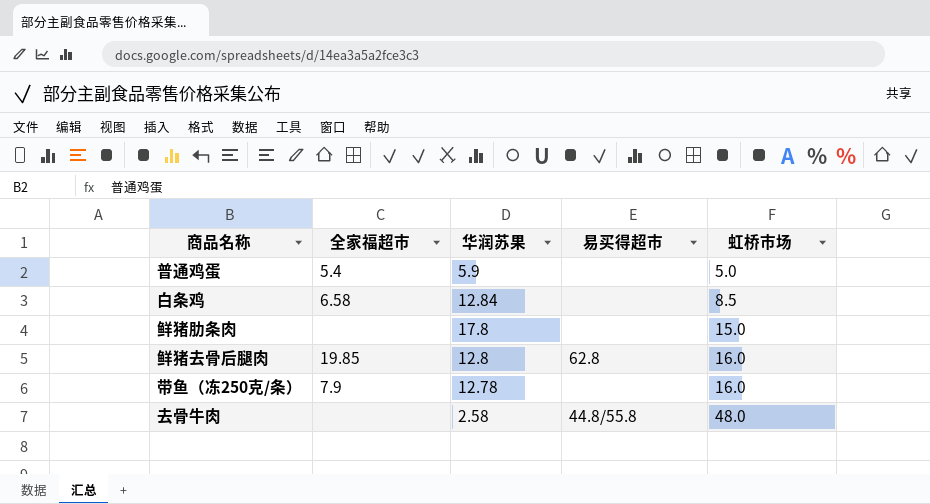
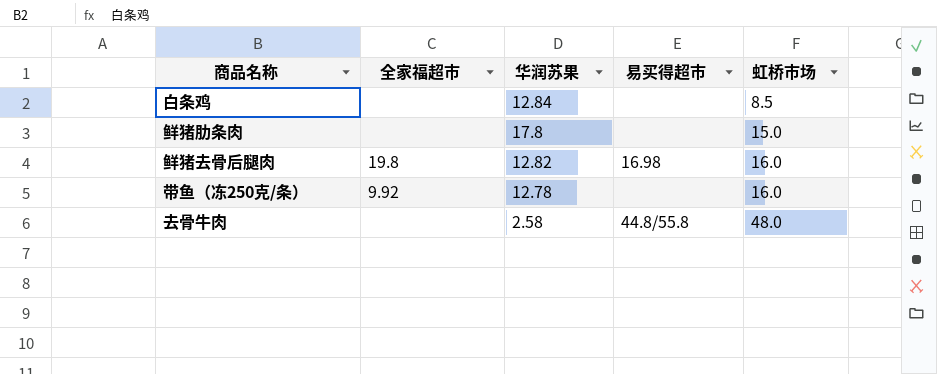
row 普通鸡蛋: 5.4 | 5.9 | none | 5.0 -> none
白条鸡 | 全家福超市: 6.58 -> none
鲜猪去骨后腿肉 | 全家福超市: 19.85 -> 19.8
鲜猪去骨后腿肉 | 华润苏果: 12.8 -> 12.82
鲜猪去骨后腿肉 | 易买得超市: 62.8 -> 16.98
带鱼（冻250克/条） | 全家福超市: 7.9 -> 9.92

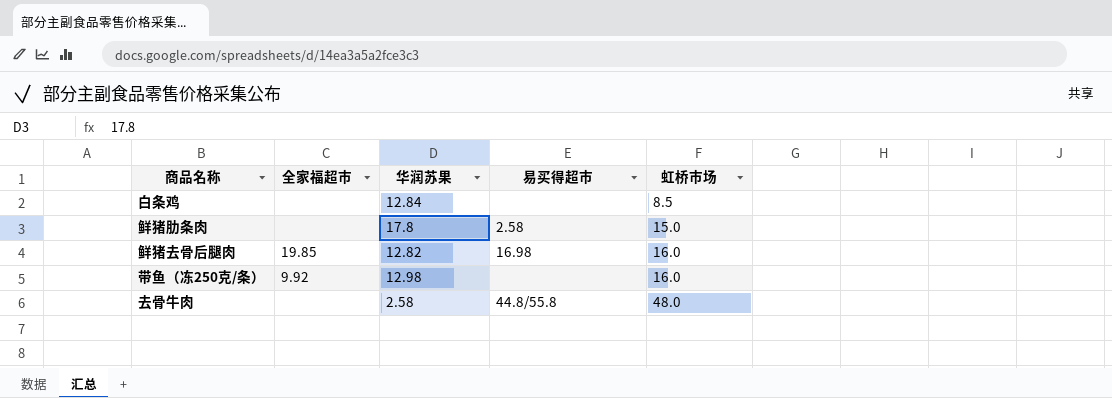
鲜猪肋条肉 | 易买得超市: none -> 2.58
鲜猪去骨后腿肉 | 全家福超市: 19.8 -> 19.85
带鱼（冻250克/条） | 华润苏果: 12.78 -> 12.98

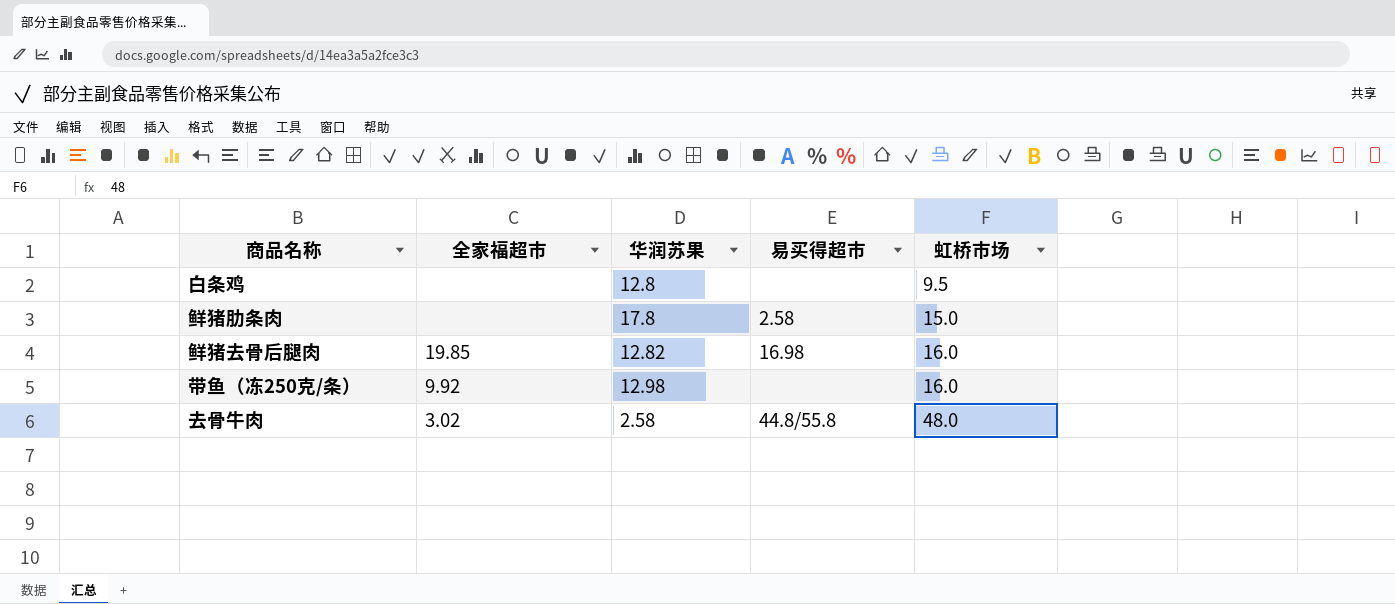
白条鸡 | 华润苏果: 12.84 -> 12.8
白条鸡 | 虹桥市场: 8.5 -> 9.5
去骨牛肉 | 全家福超市: none -> 3.02

